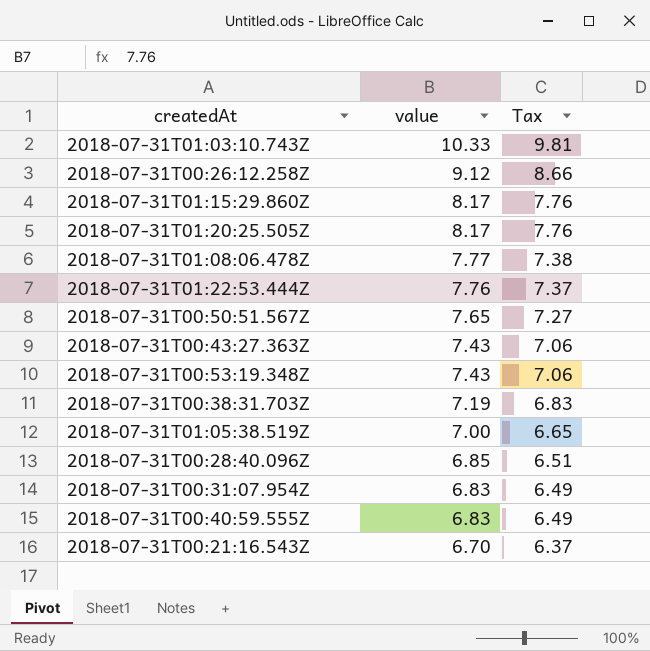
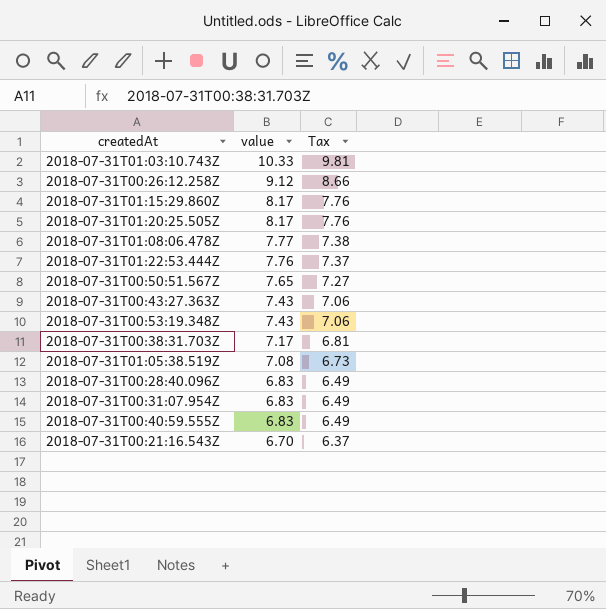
2018-07-31T00:38:31.703Z | value: 7.19 -> 7.17
2018-07-31T00:38:31.703Z | Tax: 6.83 -> 6.81
2018-07-31T01:05:38.519Z | value: 7.00 -> 7.08
2018-07-31T01:05:38.519Z | Tax: 6.65 -> 6.73
2018-07-31T00:28:40.096Z | value: 6.85 -> 6.83
2018-07-31T00:28:40.096Z | Tax: 6.51 -> 6.49

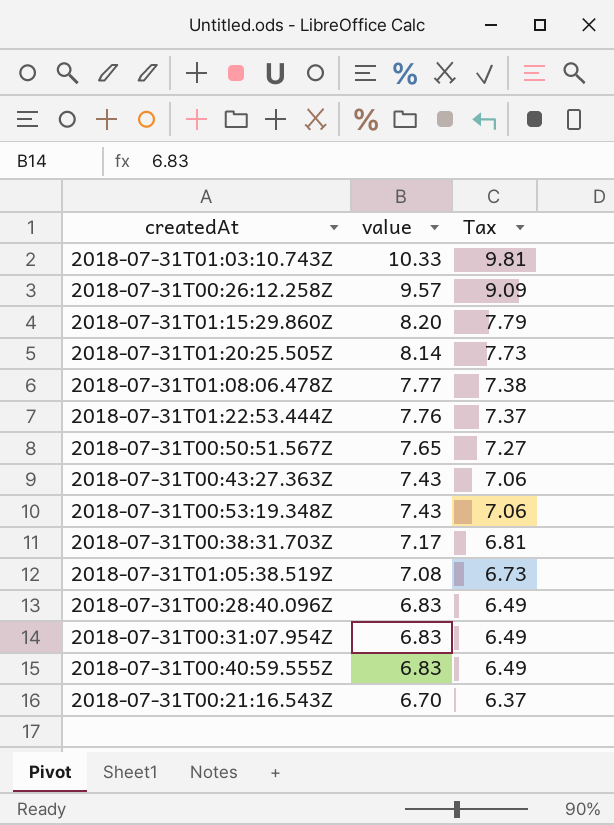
2018-07-31T00:26:12.258Z | value: 9.12 -> 9.57
2018-07-31T00:26:12.258Z | Tax: 8.66 -> 9.09
2018-07-31T01:15:29.860Z | value: 8.17 -> 8.20
2018-07-31T01:15:29.860Z | Tax: 7.76 -> 7.79
2018-07-31T01:20:25.505Z | value: 8.17 -> 8.14
2018-07-31T01:20:25.505Z | Tax: 7.76 -> 7.73

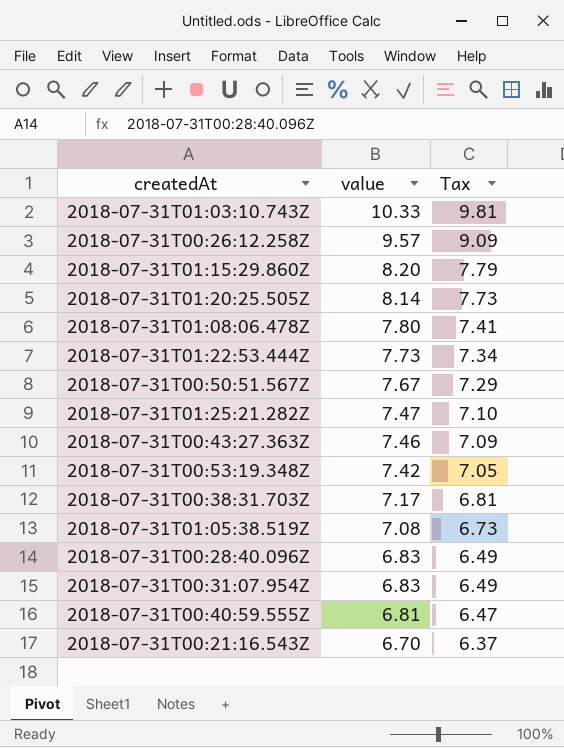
2018-07-31T01:08:06.478Z | value: 7.77 -> 7.80
2018-07-31T01:08:06.478Z | Tax: 7.38 -> 7.41
2018-07-31T01:22:53.444Z | value: 7.76 -> 7.73
2018-07-31T01:22:53.444Z | Tax: 7.37 -> 7.34
2018-07-31T00:50:51.567Z | value: 7.65 -> 7.67
2018-07-31T00:50:51.567Z | Tax: 7.27 -> 7.29
row 2018-07-31T01:25:21.282Z: none -> 7.47 | 7.10
2018-07-31T00:43:27.363Z | value: 7.43 -> 7.46
2018-07-31T00:43:27.363Z | Tax: 7.06 -> 7.09
2018-07-31T00:53:19.348Z | value: 7.43 -> 7.42
2018-07-31T00:53:19.348Z | Tax: 7.06 -> 7.05
2018-07-31T00:40:59.555Z | value: 6.83 -> 6.81
2018-07-31T00:40:59.555Z | Tax: 6.49 -> 6.47

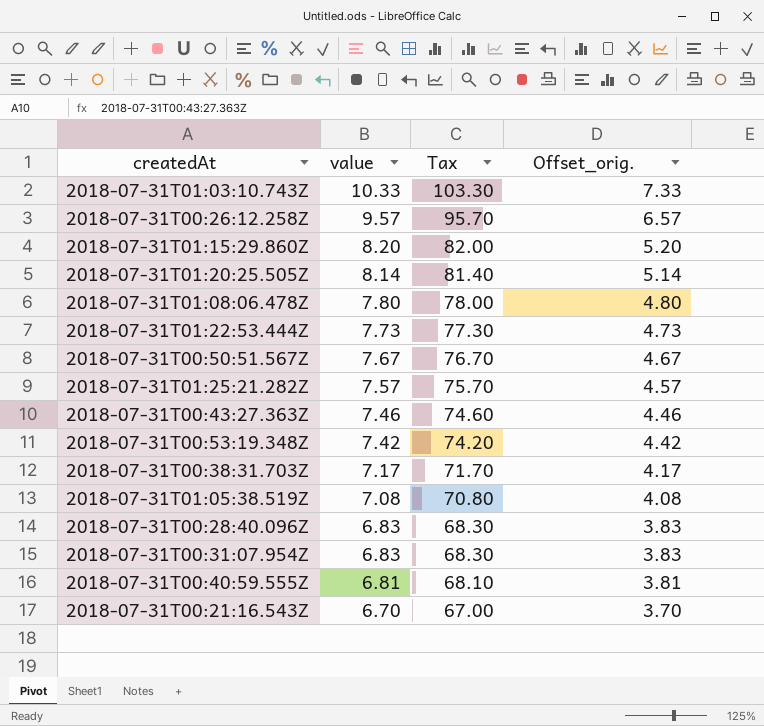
column Tax | formula: [value] * 0.95 -> [value] * 10
column Offset_orig. | formula: none -> [value] - 3
2018-07-31T01:25:21.282Z | value: 7.47 -> 7.57

